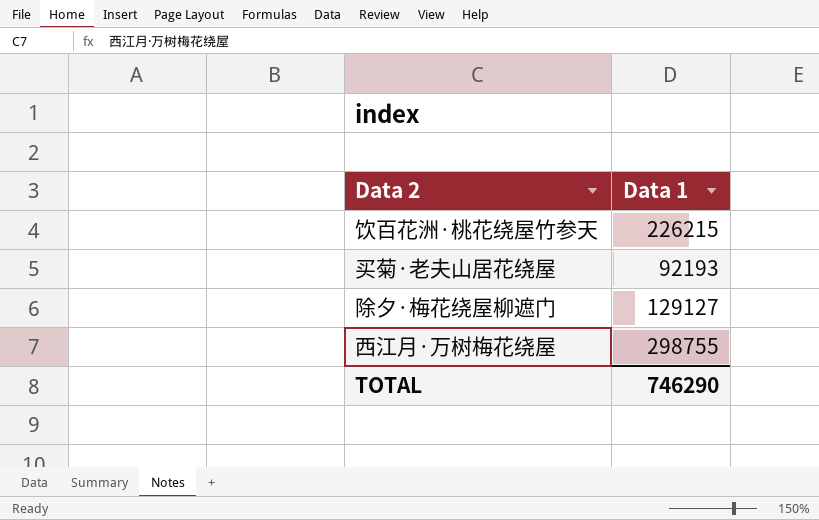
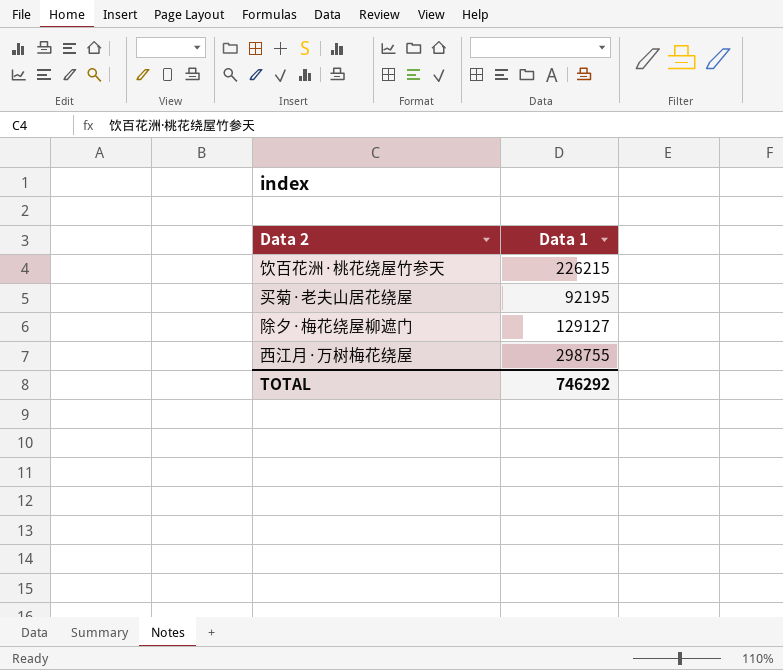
买菊·老夫山居花绕屋 | Data 1: 92193 -> 92195
TOTAL | Data 1: 746290 -> 746292

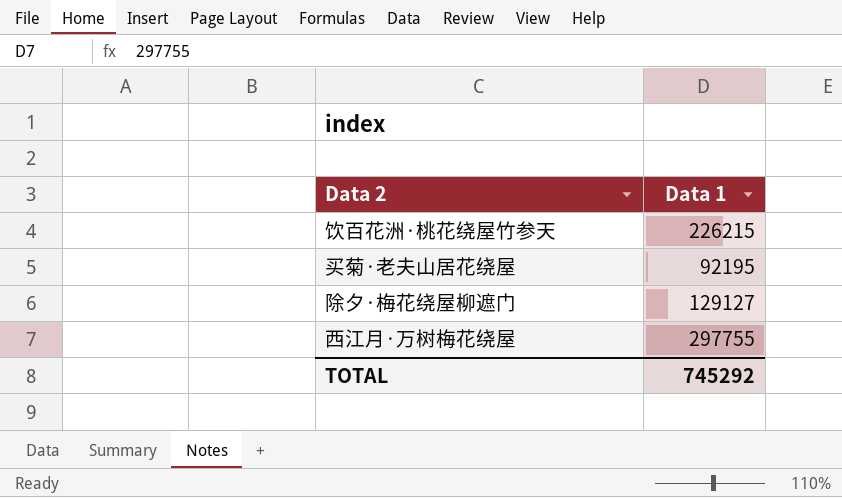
西江月·万树梅花绕屋 | Data 1: 298755 -> 297755
TOTAL | Data 1: 746292 -> 745292

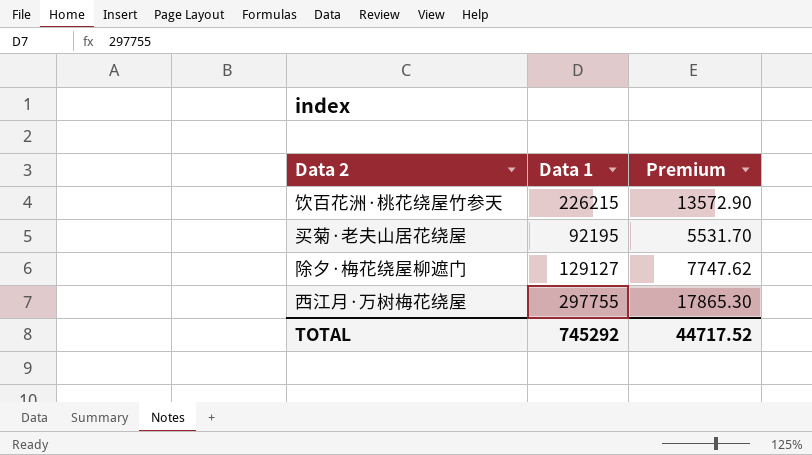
column Premium | formula: none -> [Data 1] * 0.06

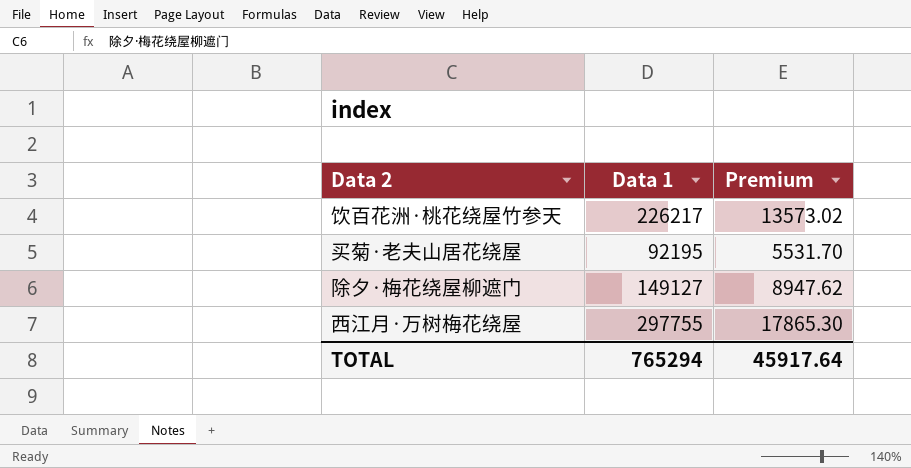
饮百花洲·桃花绕屋竹参天 | Data 1: 226215 -> 226217
饮百花洲·桃花绕屋竹参天 | Premium: 13572.90 -> 13573.02
除夕·梅花绕屋柳遮门 | Data 1: 129127 -> 149127
除夕·梅花绕屋柳遮门 | Premium: 7747.62 -> 8947.62
TOTAL | Data 1: 745292 -> 765294
TOTAL | Premium: 44717.52 -> 45917.64

